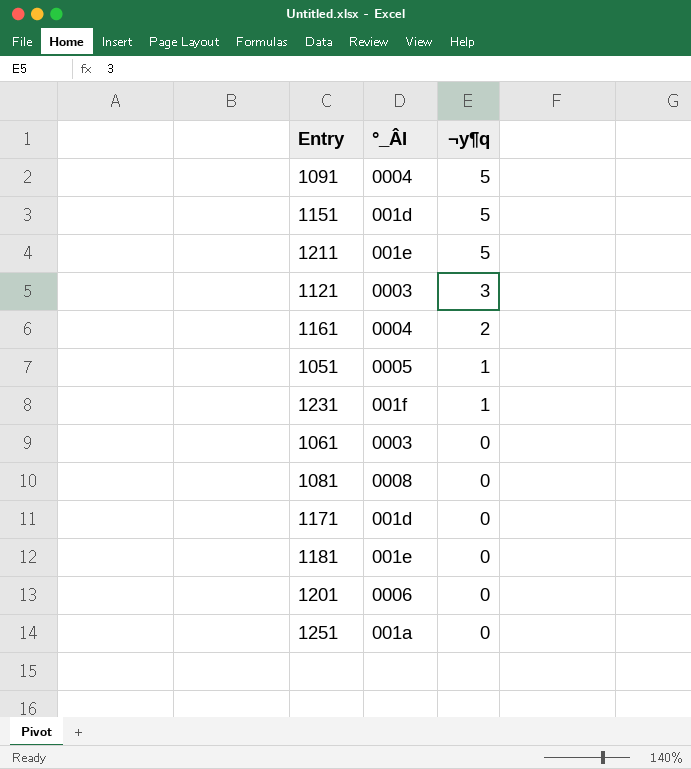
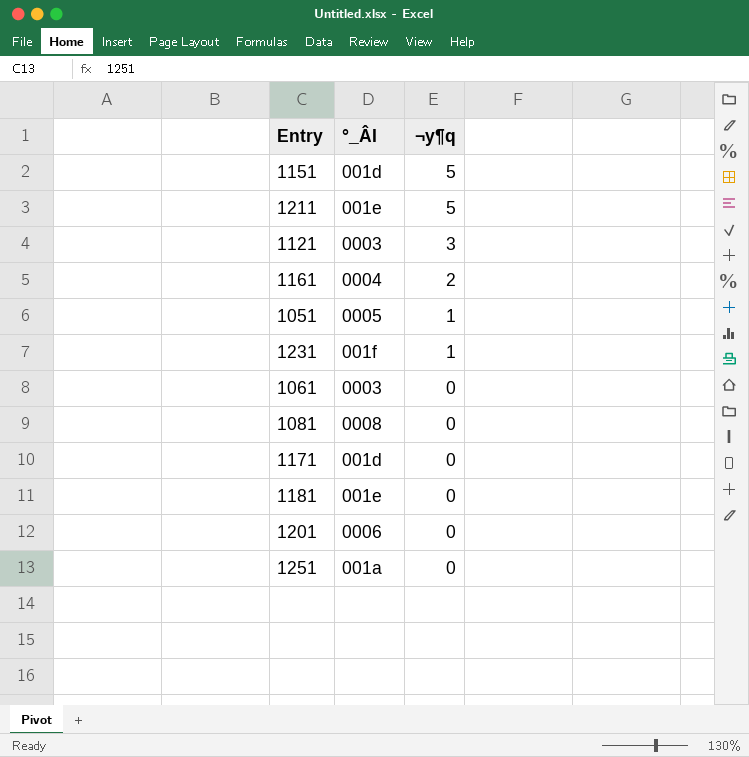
row 1091: 0004 | 5 -> none

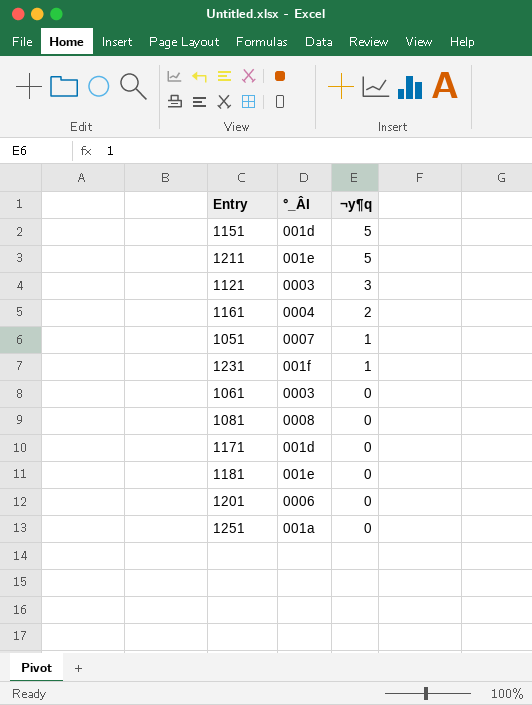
1051 | °_ÂI: 0005 -> 0007

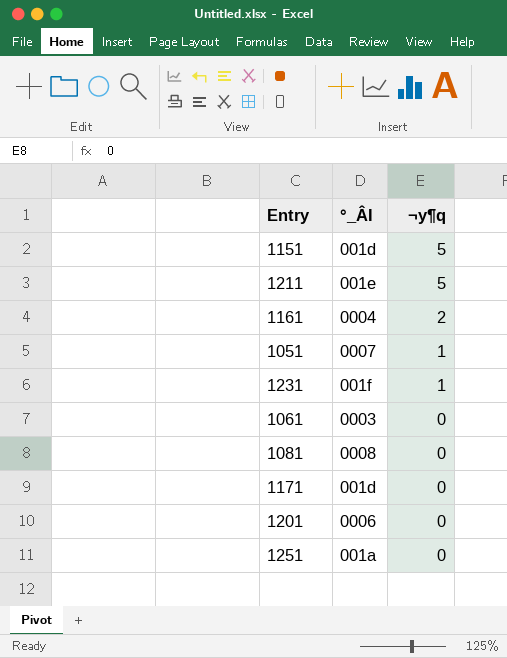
row 1121: 0003 | 3 -> none
row 1181: 001e | 0 -> none

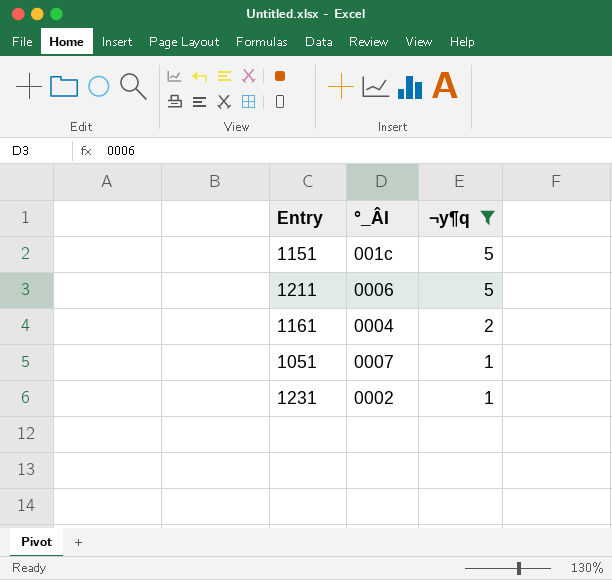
filter: none -> ¬y¶q != 0
1151 | °_ÂI: 001d -> 001c
1211 | °_ÂI: 001e -> 0006
1231 | °_ÂI: 001f -> 0002

